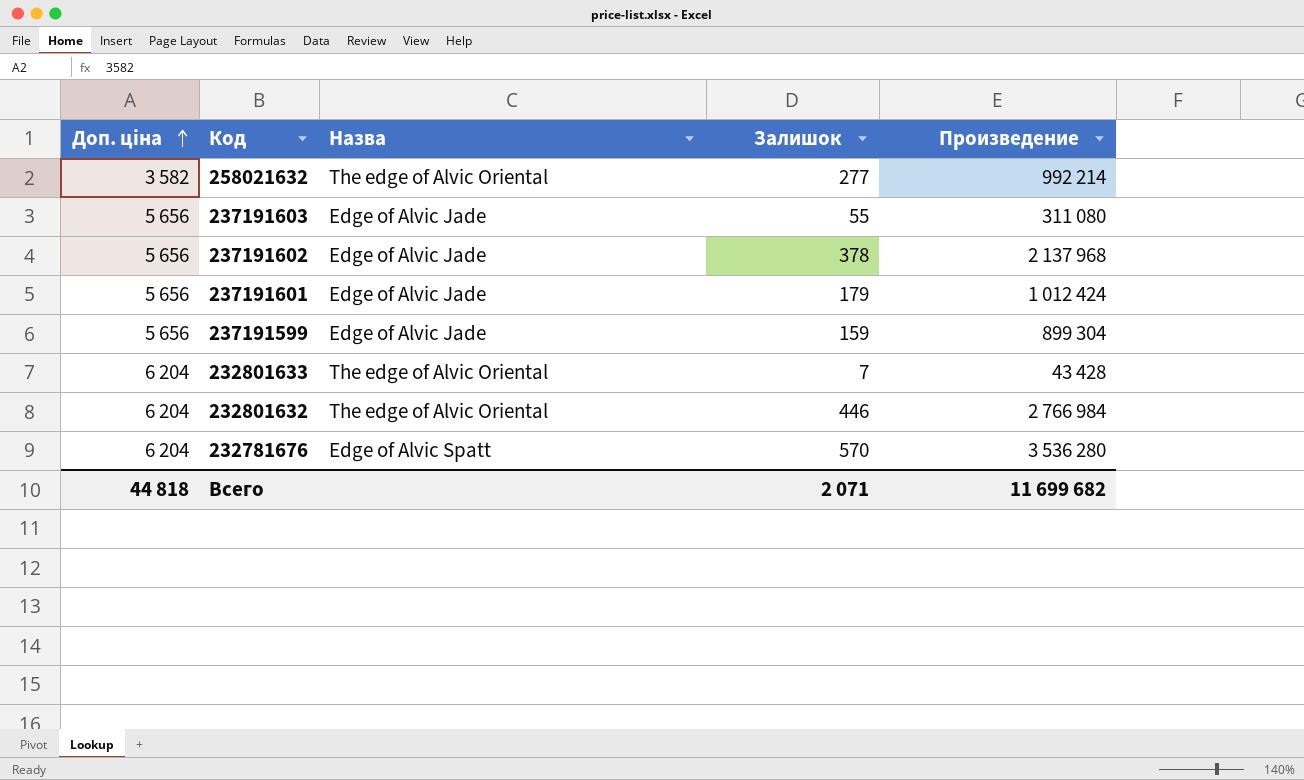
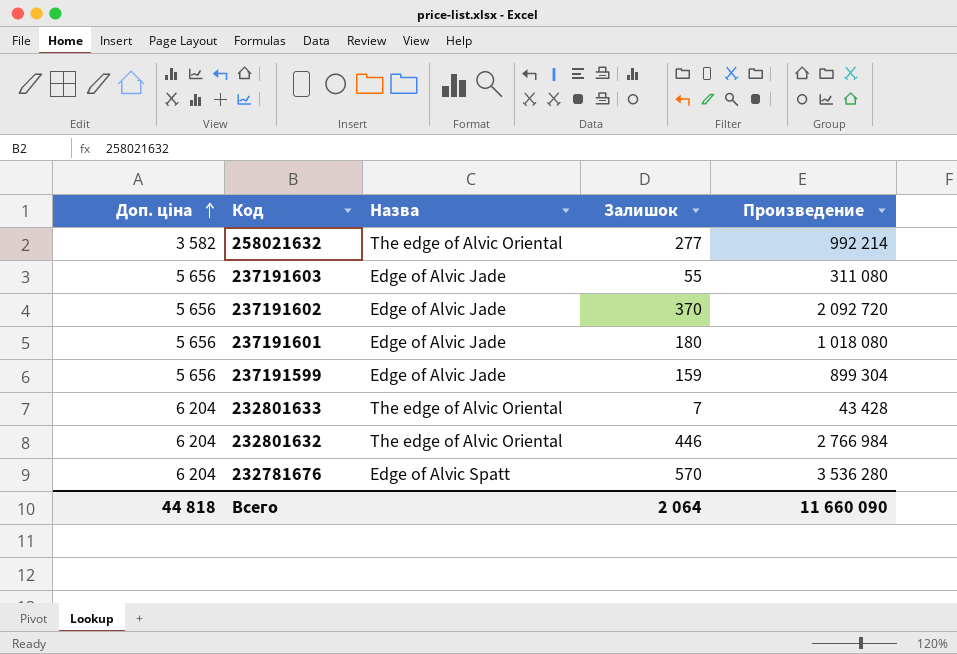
237191602 | Залишок: 378 -> 370
237191602 | Произведение: 2 137 968 -> 2 092 720
237191601 | Залишок: 179 -> 180
237191601 | Произведение: 1 012 424 -> 1 018 080
Всего | Залишок: 2 071 -> 2 064
Всего | Произведение: 11 699 682 -> 11 660 090

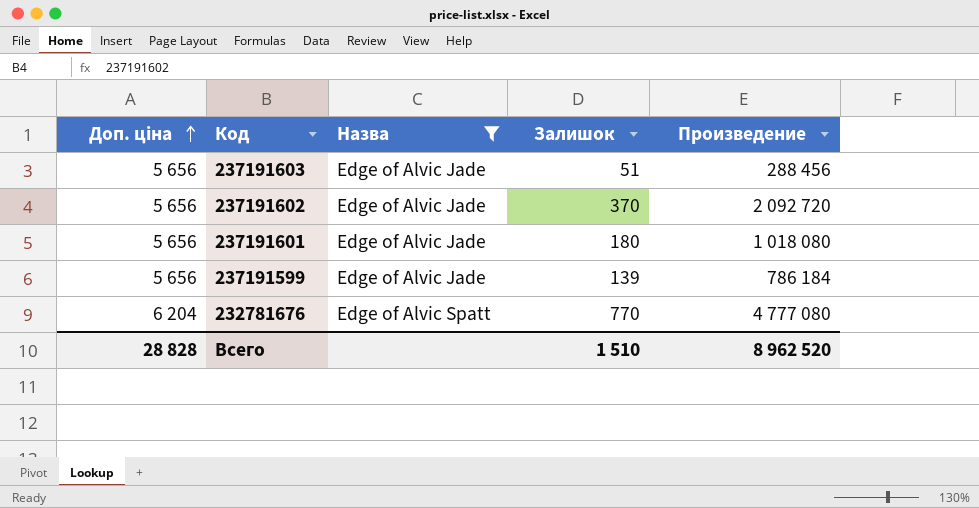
filter: none -> Назва != The edge of Alvic Oriental
237191603 | Залишок: 55 -> 51
237191603 | Произведение: 311 080 -> 288 456
237191599 | Залишок: 159 -> 139
237191599 | Произведение: 899 304 -> 786 184
232781676 | Залишок: 570 -> 770
232781676 | Произведение: 3 536 280 -> 4 777 080
Всего | Доп. ціна: 44 818 -> 28 828
Всего | Залишок: 2 064 -> 1 510
Всего | Произведение: 11 660 090 -> 8 962 520

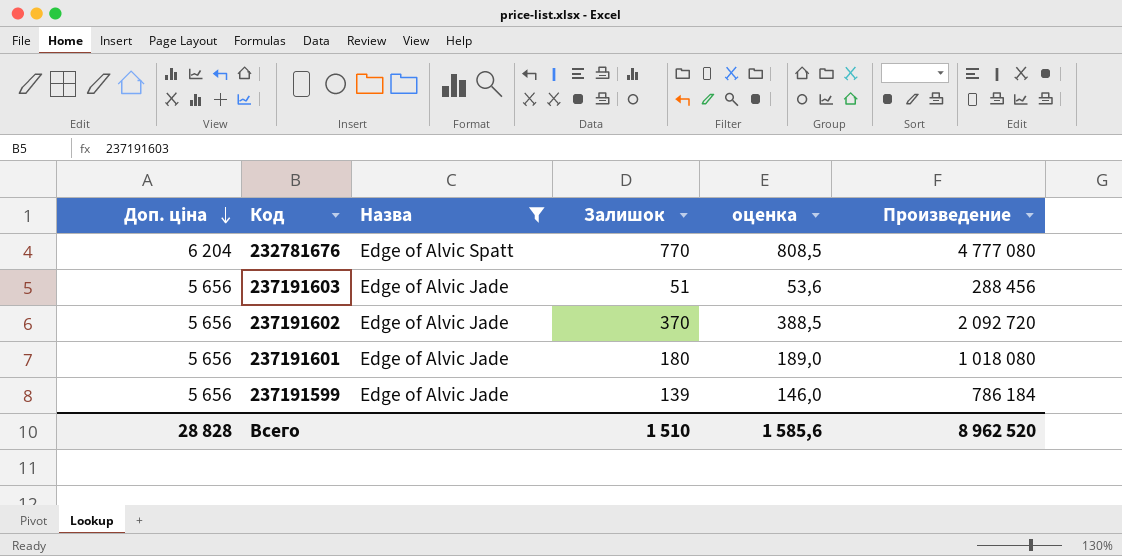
row order: Доп. ціна ascending -> Доп. ціна descending
column оценка | formula: none -> [Залишок] * 1,05

